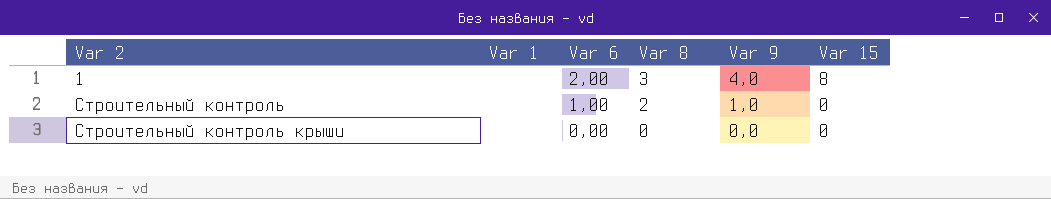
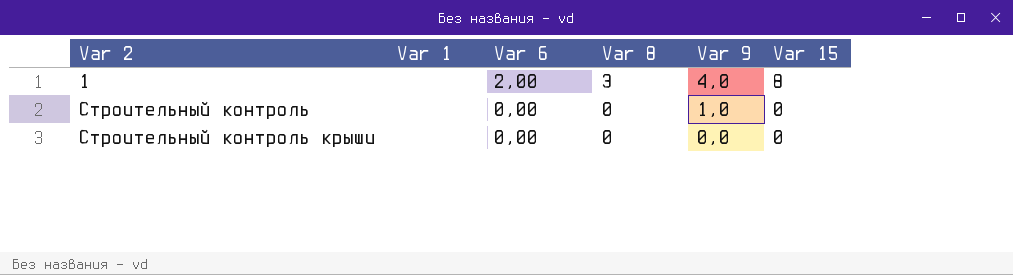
Строительный контроль | Var 6: 1,00 -> 0,00
Строительный контроль | Var 8: 2 -> 0

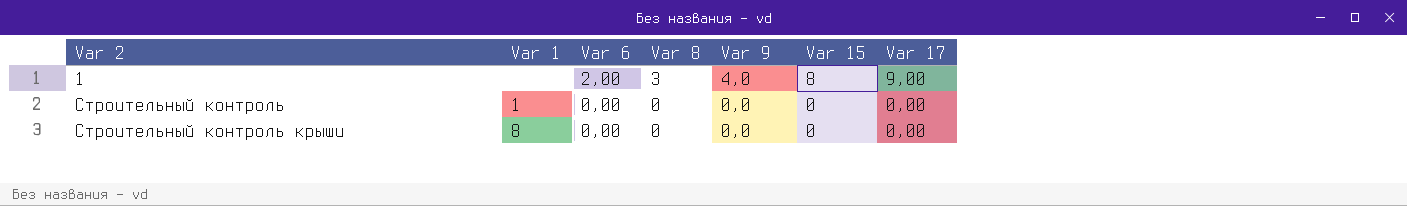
column Var 17 | position: none -> 7
Строительный контроль | Var 1: none -> 1
Строительный контроль | Var 9: 1,0 -> 0,0
Строительный контроль крыши | Var 1: none -> 8

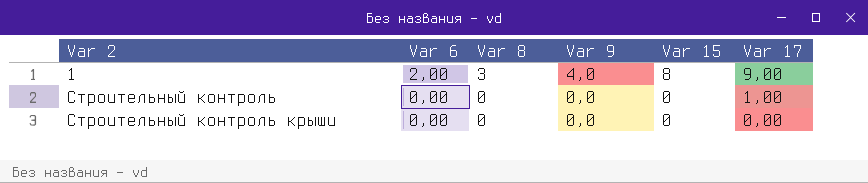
column Var 1 | position: 2 -> none
Строительный контроль | Var 17: 0,00 -> 1,00

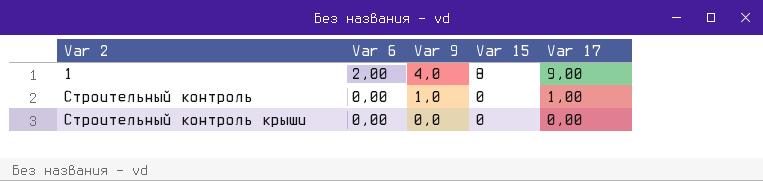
column Var 8 | position: 3 -> none
Строительный контроль | Var 9: 0,0 -> 1,0

